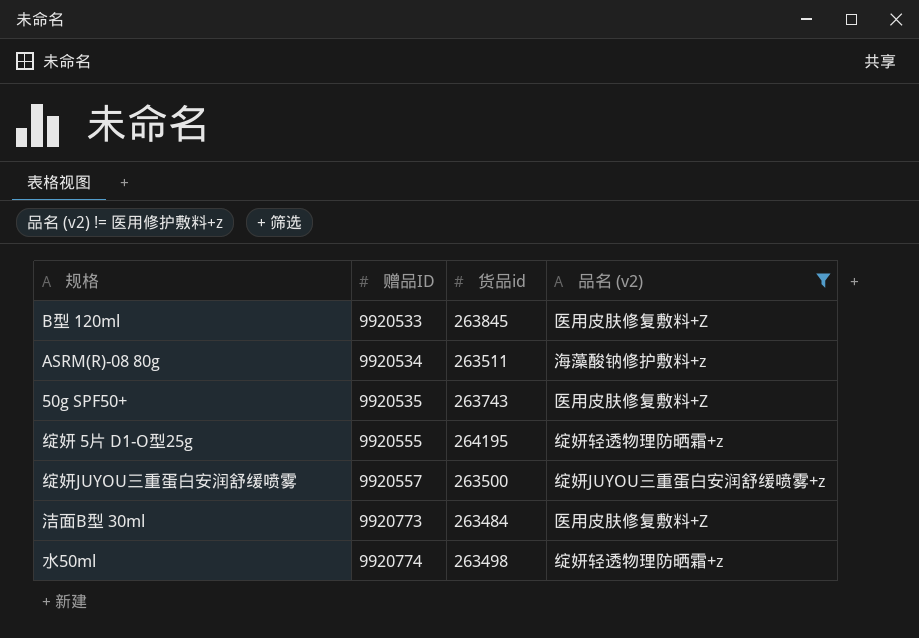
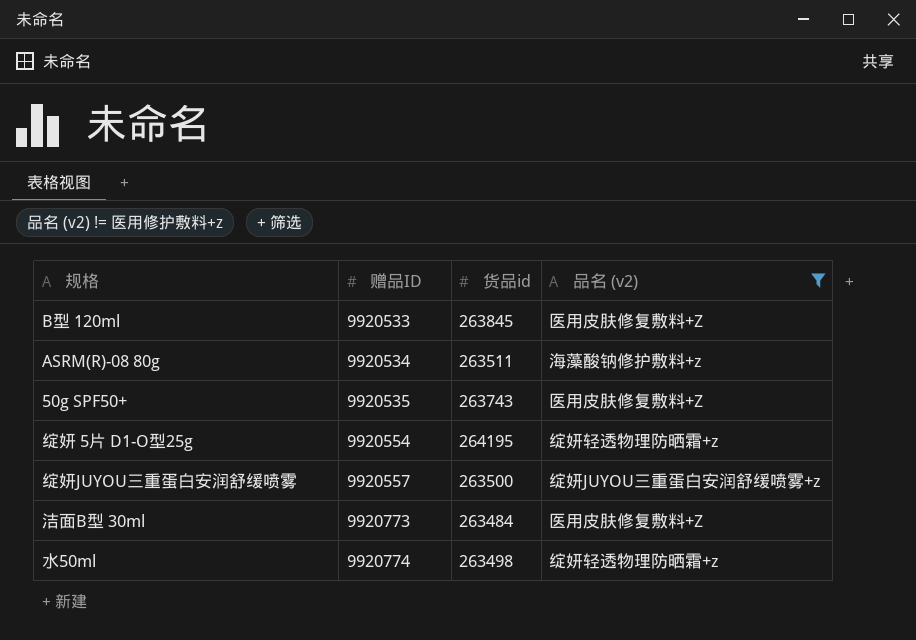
绽妍 5片 D1-O型25g | 赠品ID: 9920555 -> 9920554

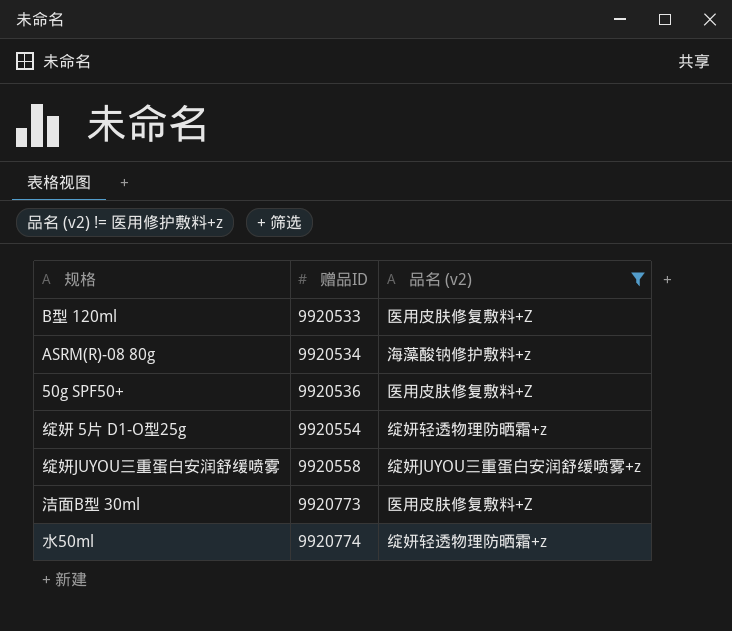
column 货品id | position: 3 -> none
50g SPF50+ | 赠品ID: 9920535 -> 9920536
绽妍JUYOU三重蛋白安润舒缓喷雾 | 赠品ID: 9920557 -> 9920558

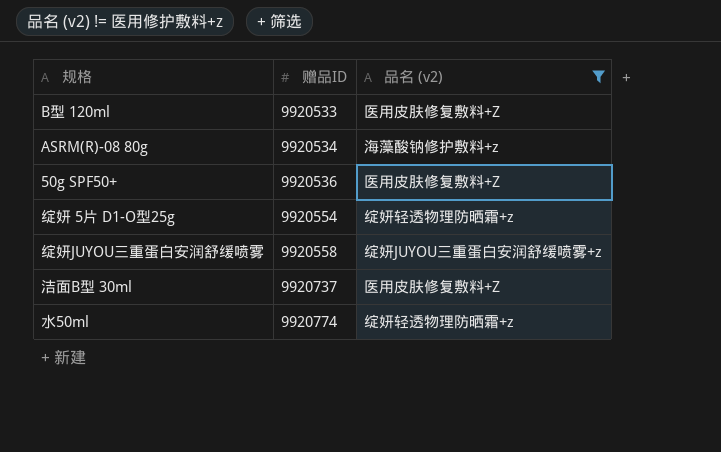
洁面B型 30ml | 赠品ID: 9920773 -> 9920737

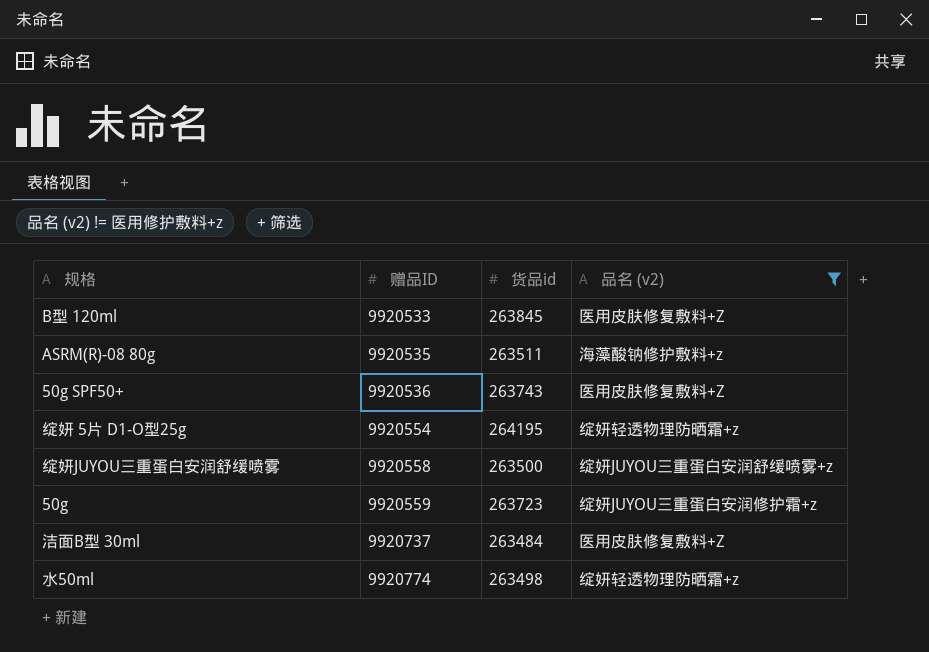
column 货品id | position: none -> 3
ASRM(R)-08 80g | 赠品ID: 9920534 -> 9920535
row 50g: none -> 9920559 | 263723 | 绽妍JUYOU三重蛋白安润修护霜+z

